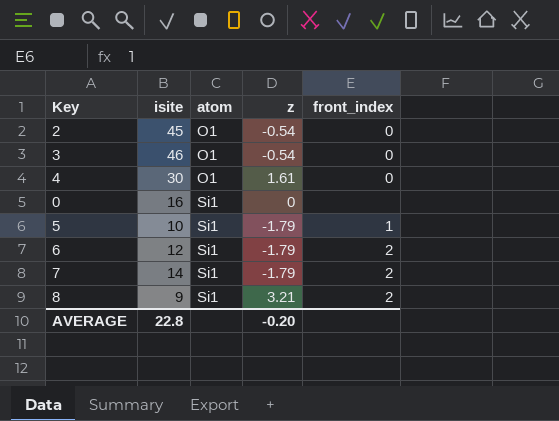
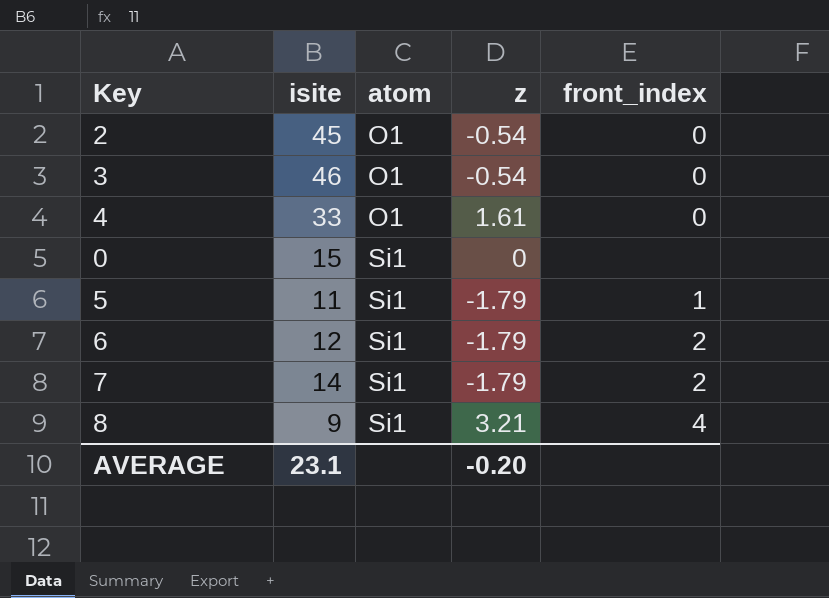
4 | isite: 30 -> 33
0 | isite: 16 -> 15
5 | isite: 10 -> 11
8 | front_index: 2 -> 4
AVERAGE | isite: 22.8 -> 23.1

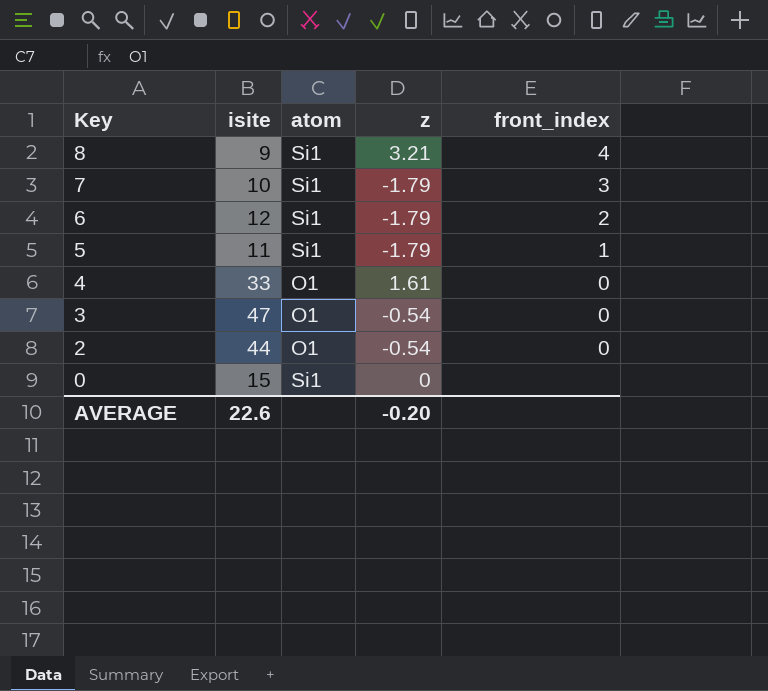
row order: atom ascending -> Key descending
7 | isite: 14 -> 10
7 | front_index: 2 -> 3
3 | isite: 46 -> 47
2 | isite: 45 -> 44
AVERAGE | isite: 23.1 -> 22.6

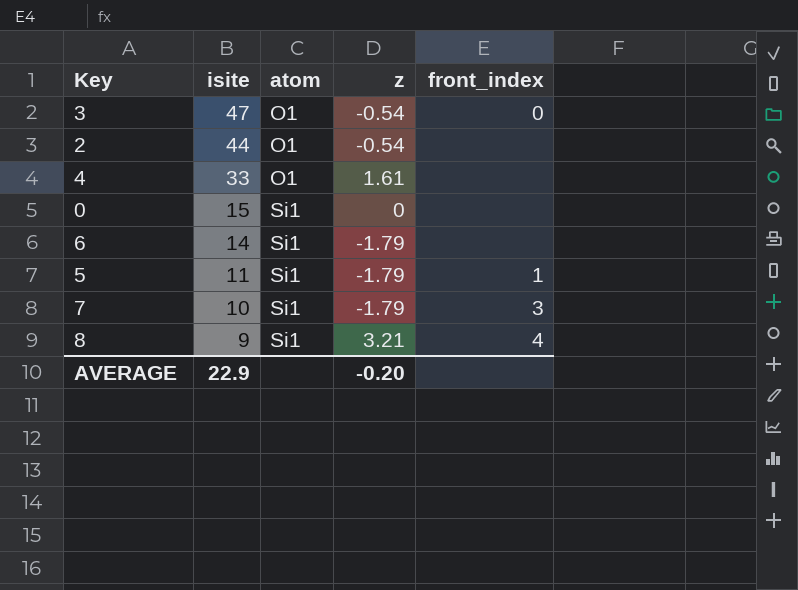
row order: Key descending -> isite descending
2 | front_index: 0 -> none
4 | front_index: 0 -> none
6 | isite: 12 -> 14
6 | front_index: 2 -> none
AVERAGE | isite: 22.6 -> 22.9

